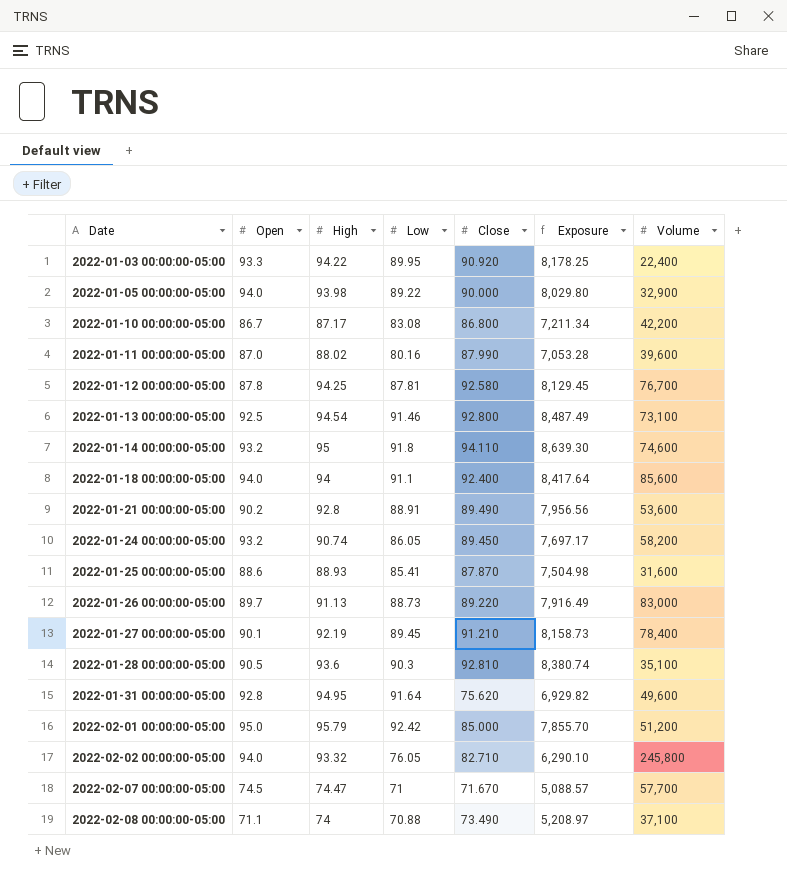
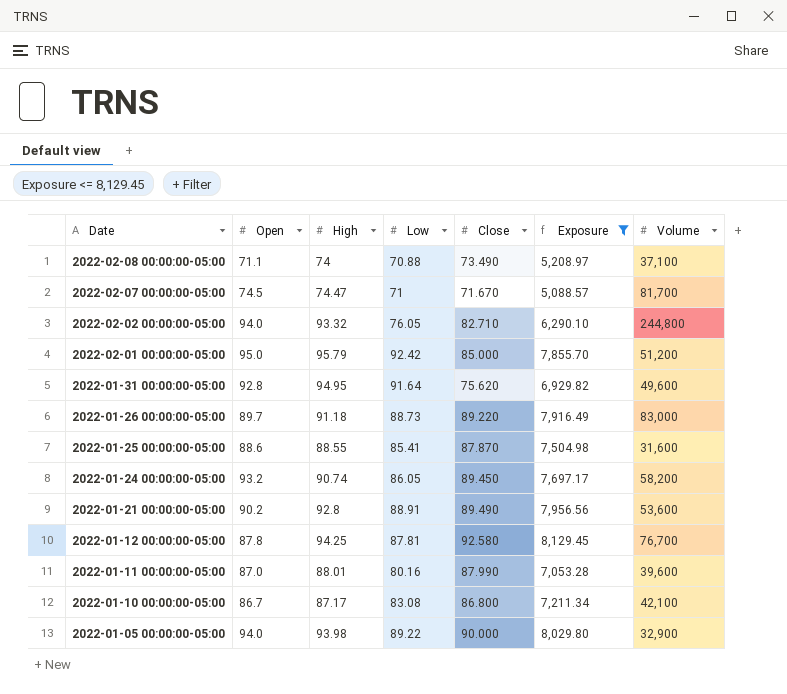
filter: none -> Exposure <= 8,129.45
row order: Date ascending -> Date descending
2022-02-07 00:00:00-05:00 | Volume: 57,700 -> 81,700
2022-02-02 00:00:00-05:00 | Volume: 245,800 -> 244,800
2022-01-26 00:00:00-05:00 | High: 91.13 -> 91.18
2022-01-25 00:00:00-05:00 | High: 88.93 -> 88.55
2022-01-11 00:00:00-05:00 | High: 88.02 -> 88.01
2022-01-10 00:00:00-05:00 | Volume: 42,200 -> 42,100

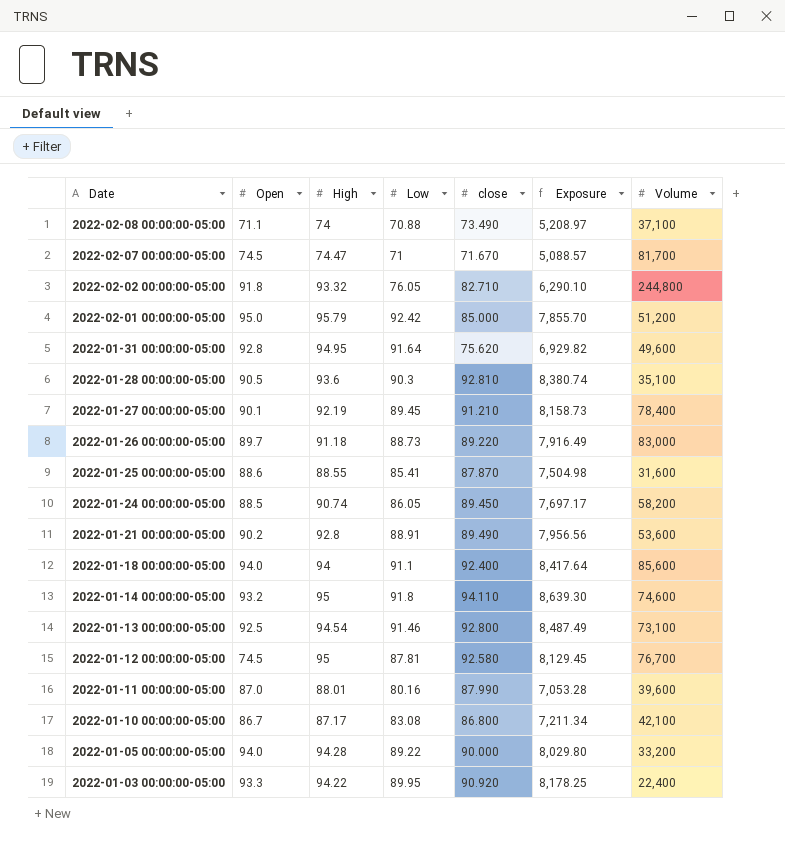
filter: Exposure <= 8,129.45 -> none
column name: Close -> close
2022-02-02 00:00:00-05:00 | Open: 94.0 -> 91.8
2022-01-24 00:00:00-05:00 | Open: 93.2 -> 88.5
2022-01-12 00:00:00-05:00 | Open: 87.8 -> 74.5
2022-01-12 00:00:00-05:00 | High: 94.25 -> 95
2022-01-05 00:00:00-05:00 | High: 93.98 -> 94.28
2022-01-05 00:00:00-05:00 | Volume: 32,900 -> 33,200

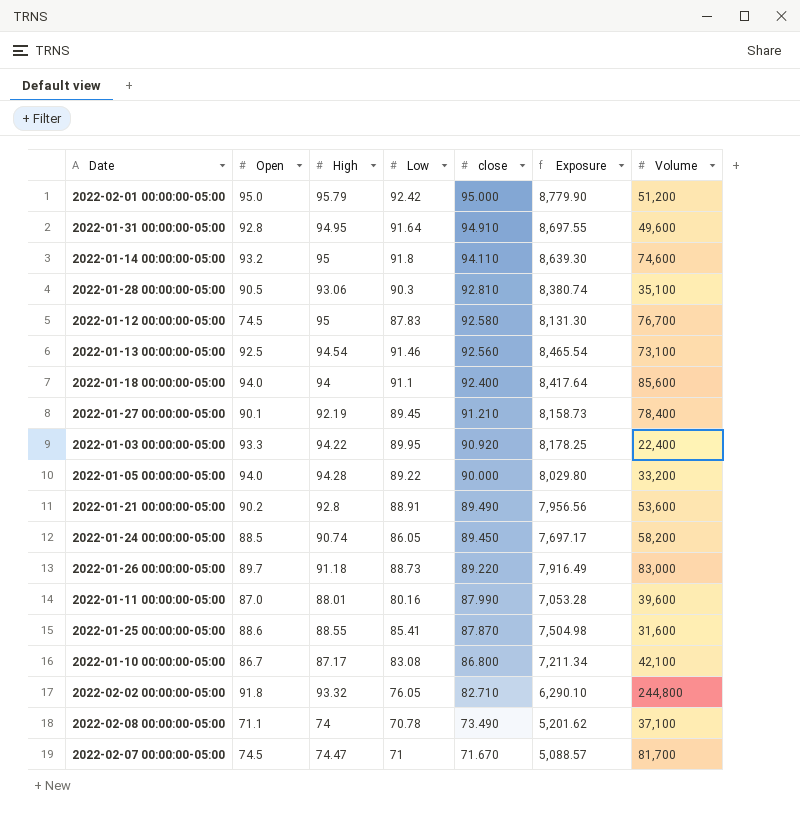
row order: Date descending -> close descending
2022-02-01 00:00:00-05:00 | close: 85.000 -> 95.000
2022-02-01 00:00:00-05:00 | Exposure: 7,855.70 -> 8,779.90
2022-01-31 00:00:00-05:00 | close: 75.620 -> 94.910
2022-01-31 00:00:00-05:00 | Exposure: 6,929.82 -> 8,697.55
2022-01-28 00:00:00-05:00 | High: 93.6 -> 93.06
2022-01-12 00:00:00-05:00 | Low: 87.81 -> 87.83
2022-01-12 00:00:00-05:00 | Exposure: 8,129.45 -> 8,131.30
2022-01-13 00:00:00-05:00 | close: 92.800 -> 92.560
2022-01-13 00:00:00-05:00 | Exposure: 8,487.49 -> 8,465.54
2022-02-08 00:00:00-05:00 | Low: 70.88 -> 70.78
2022-02-08 00:00:00-05:00 | Exposure: 5,208.97 -> 5,201.62

